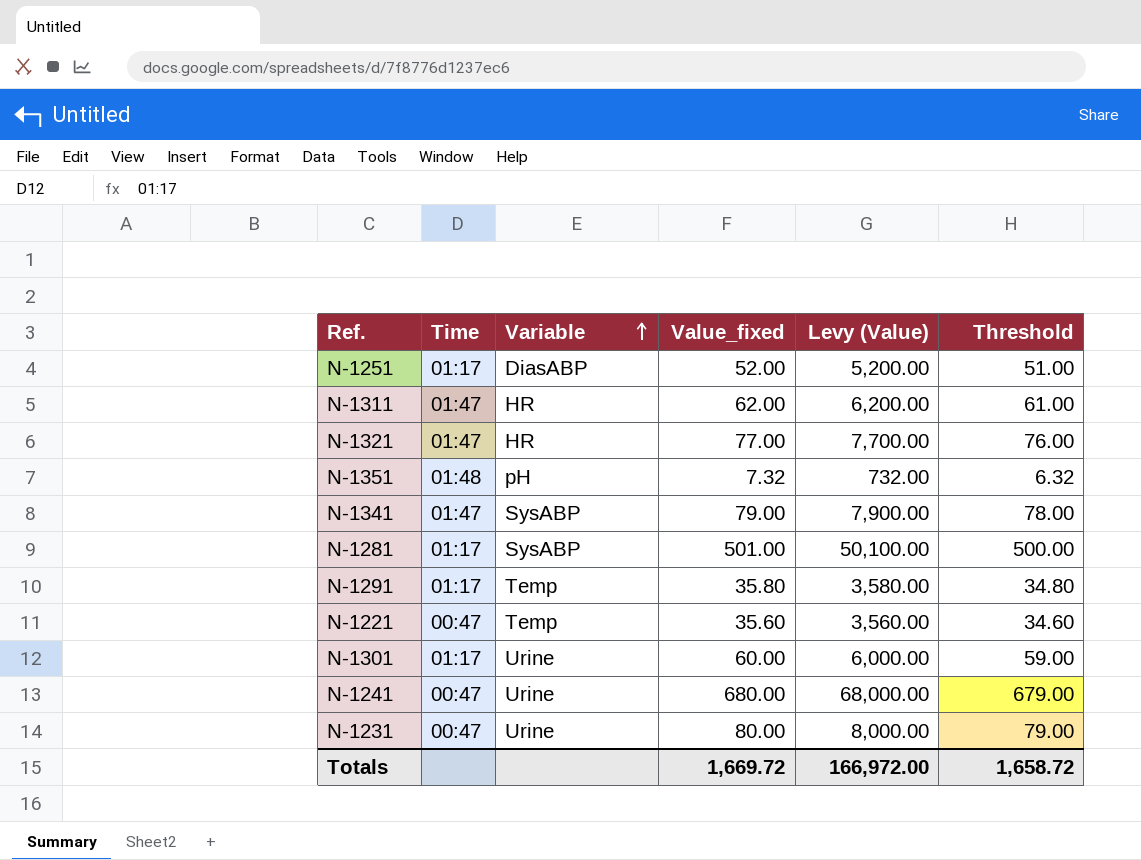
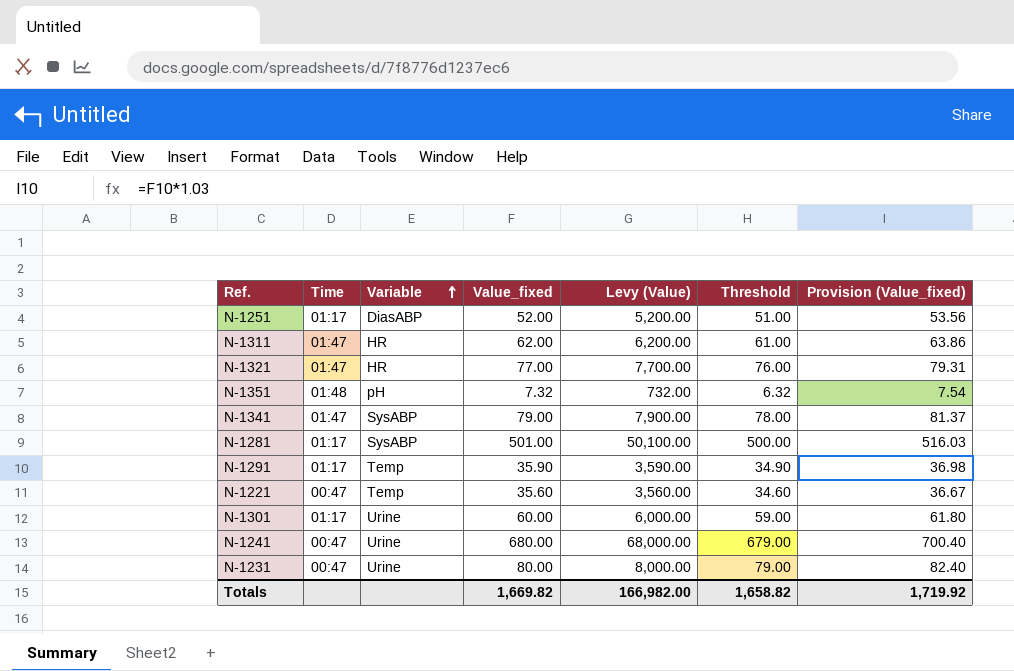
column Provision (Value_fixed) | formula: none -> [Value_fixed] * 1.03
N-1291 | Value_fixed: 35.80 -> 35.90
N-1291 | Levy (Value): 3,580.00 -> 3,590.00
N-1291 | Threshold: 34.80 -> 34.90
Totals | Value_fixed: 1,669.72 -> 1,669.82
Totals | Levy (Value): 166,972.00 -> 166,982.00
Totals | Threshold: 1,658.72 -> 1,658.82

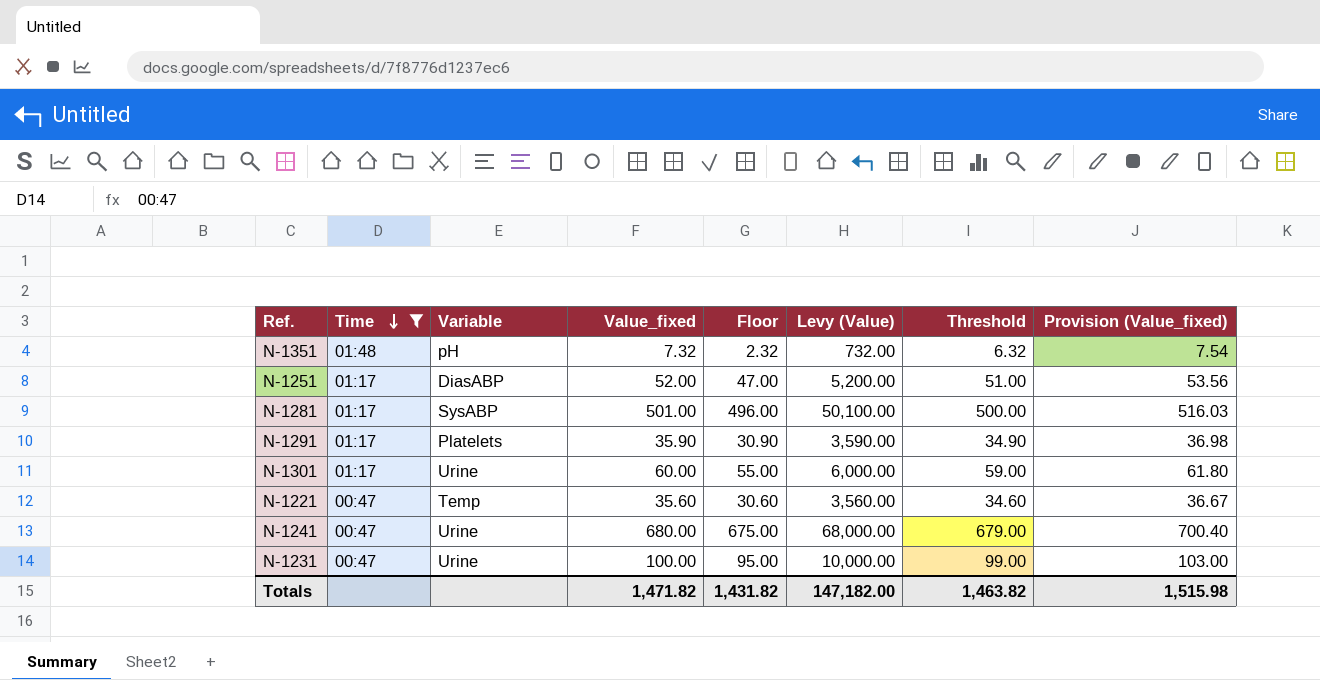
filter: none -> Time != 01:47
row order: Variable ascending -> Time descending
column Floor | formula: none -> [Value_fixed] - 5
N-1291 | Variable: Temp -> Platelets
N-1231 | Value_fixed: 80.00 -> 100.00
N-1231 | Levy (Value): 8,000.00 -> 10,000.00
N-1231 | Threshold: 79.00 -> 99.00
N-1231 | Provision (Value_fixed): 82.40 -> 103.00
Totals | Value_fixed: 1,669.82 -> 1,471.82
Totals | Levy (Value): 166,982.00 -> 147,182.00
Totals | Threshold: 1,658.82 -> 1,463.82
Totals | Provision (Value_fixed): 1,719.92 -> 1,515.98

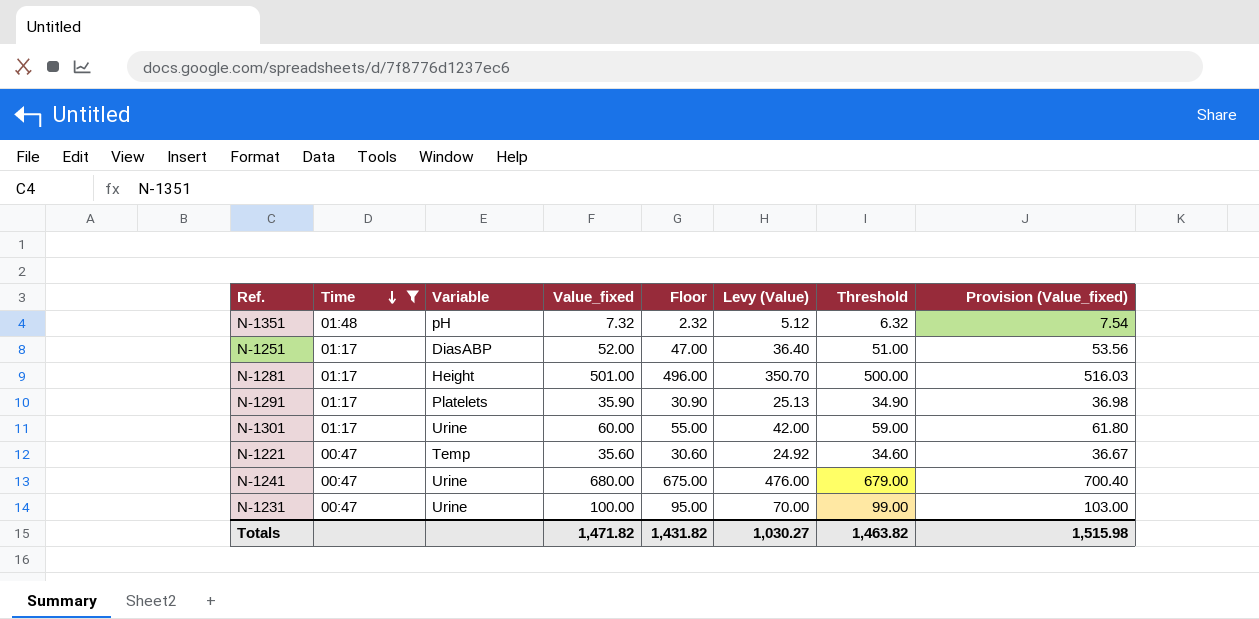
column Levy (Value) | formula: [Value_fixed] * 100 -> [Value_fixed] * 0.7
N-1281 | Variable: SysABP -> Height
Totals | Levy (Value): 147,182.00 -> 1,030.27

